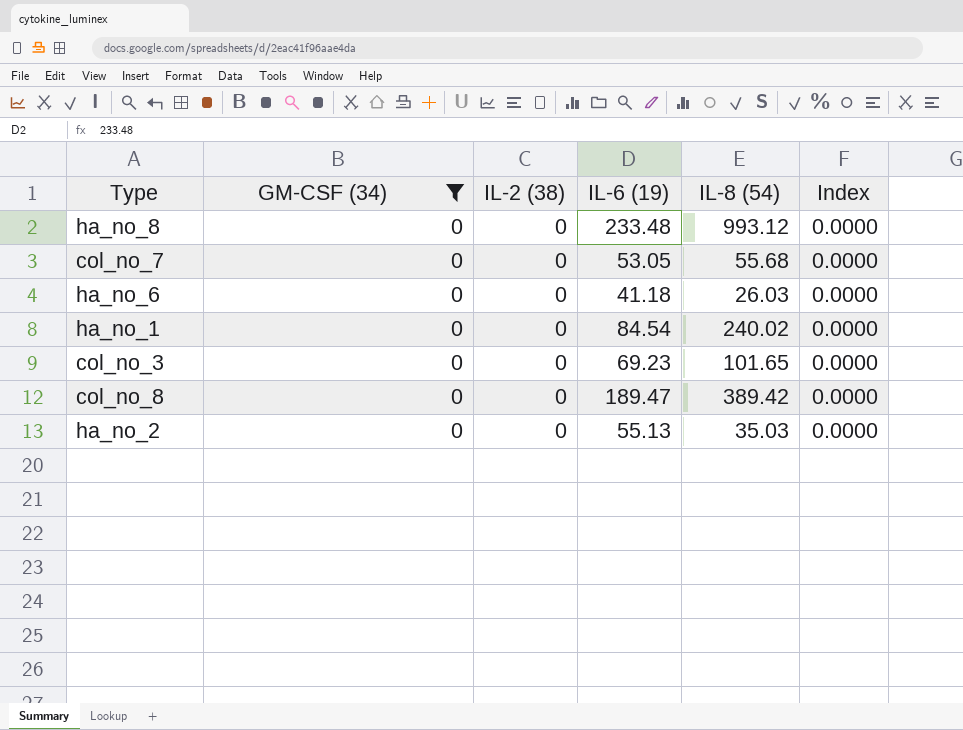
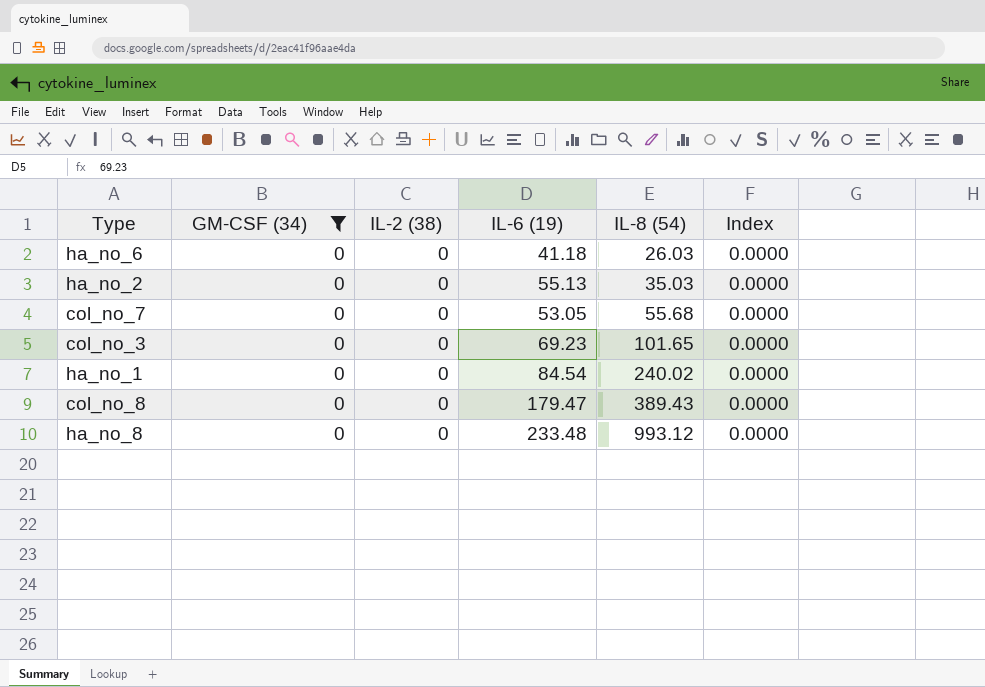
row order: none -> IL-8 (54) ascending
col_no_8 | IL-6 (19): 189.47 -> 179.47
col_no_8 | IL-8 (54): 389.42 -> 389.43

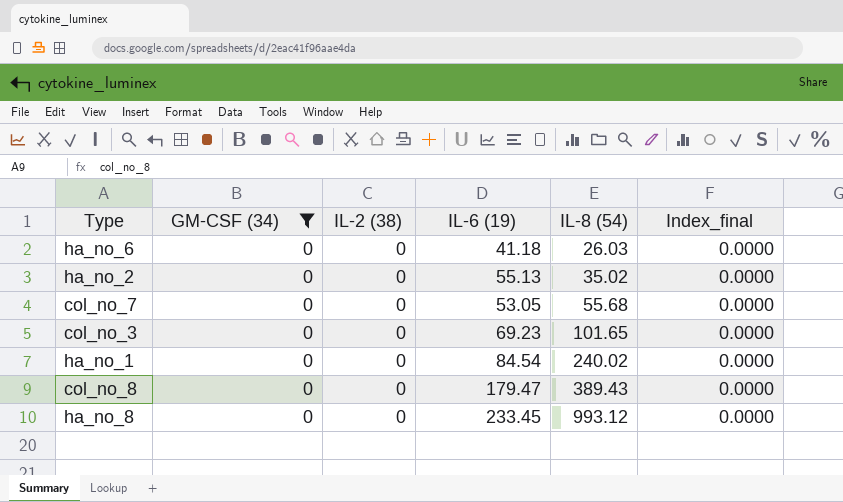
column name: Index -> Index_final
ha_no_2 | IL-8 (54): 35.03 -> 35.02
ha_no_8 | IL-6 (19): 233.48 -> 233.45

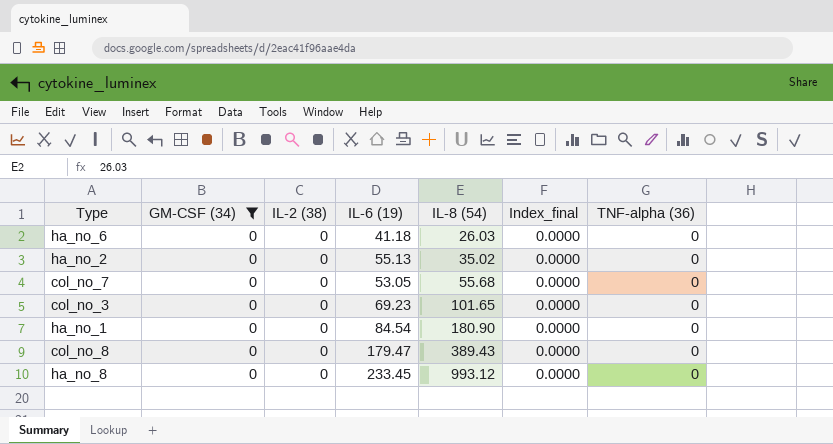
column TNF-alpha (36) | position: none -> 7
ha_no_1 | IL-8 (54): 240.02 -> 180.90

